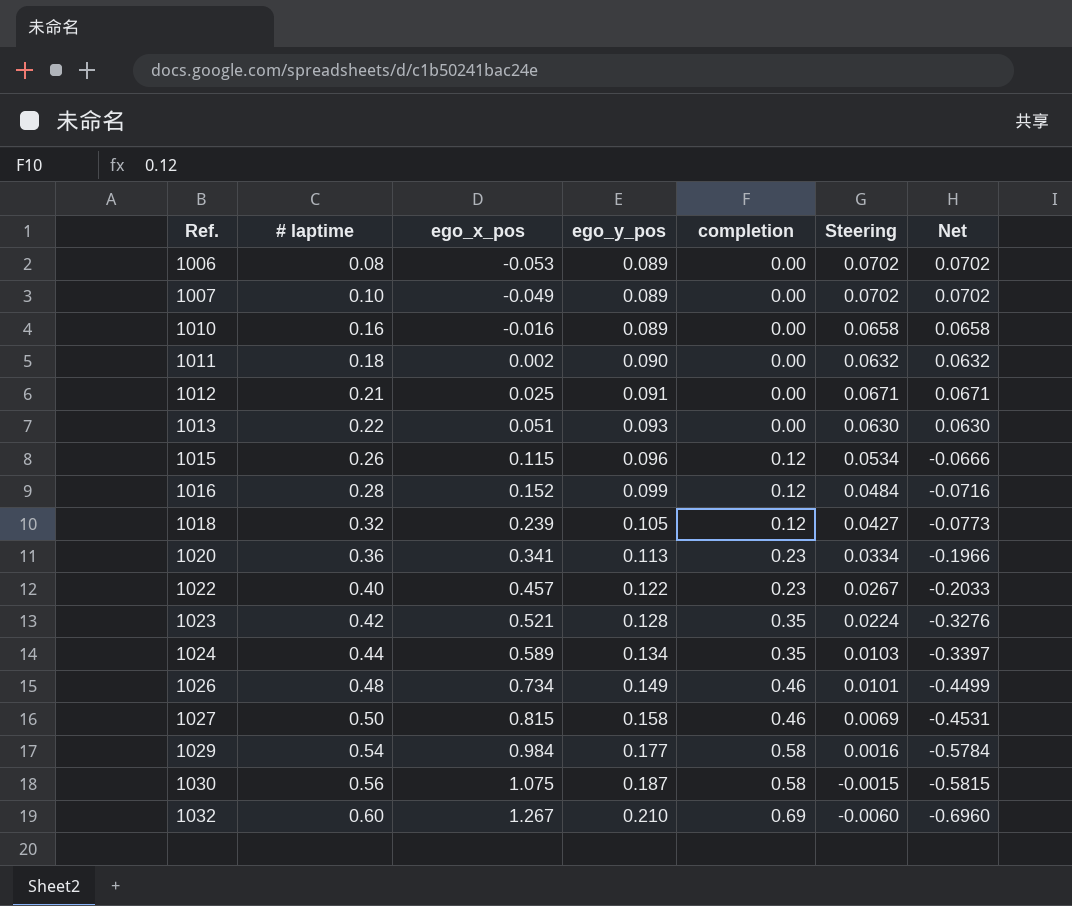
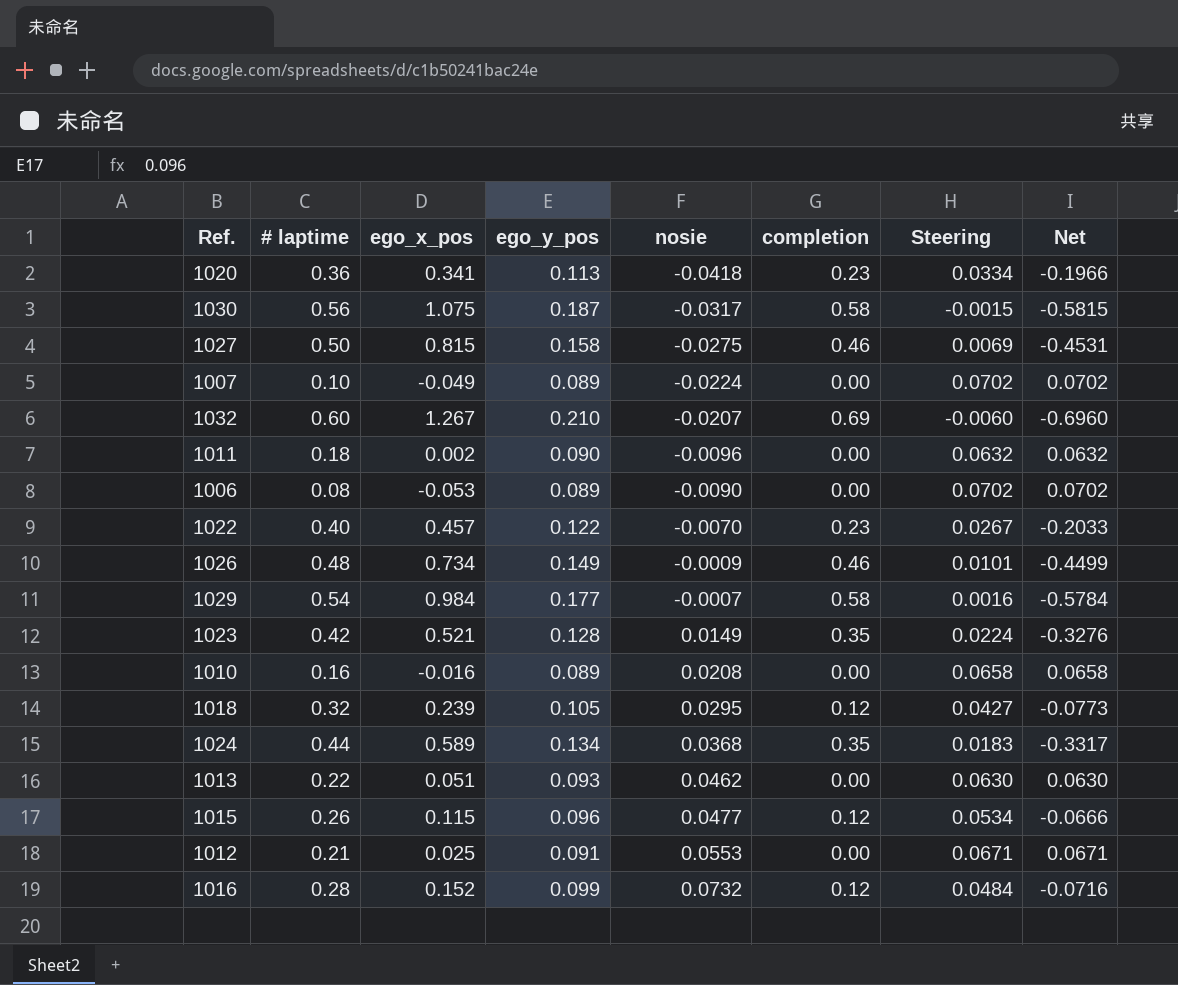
row order: Ref. ascending -> nosie ascending
column nosie | position: none -> 5
1024 | Steering: 0.0103 -> 0.0183
1024 | Net: -0.3397 -> -0.3317

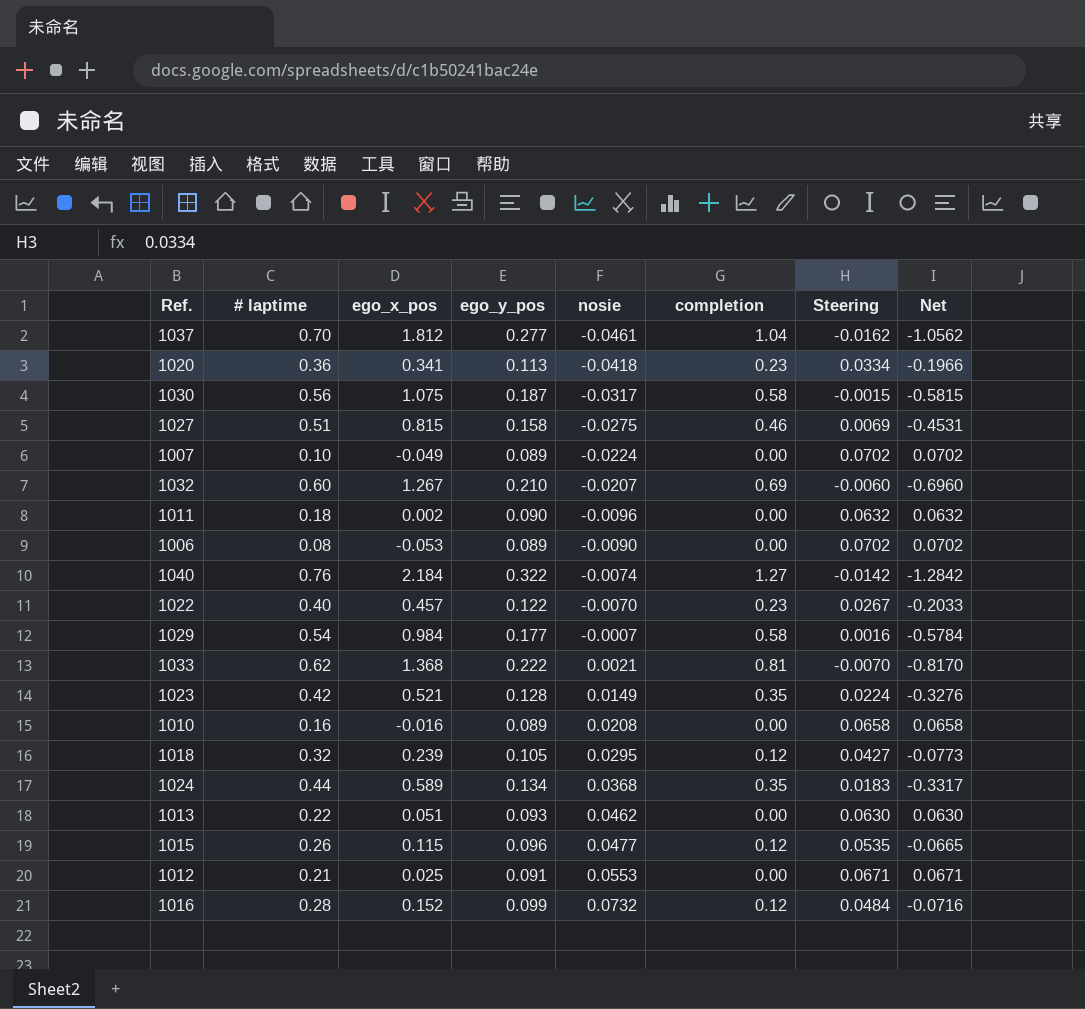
row 1026: 0.48 | 0.734 | 0.149 | -0.0009 | 0.46 | 0.0101 | -0.4499 -> none
row 1037: none -> 0.70 | 1.812 | 0.277 | -0.0461 | 1.04 | -0.0162 | -1.0562
1027 | # laptime: 0.50 -> 0.51
row 1040: none -> 0.76 | 2.184 | 0.322 | -0.0074 | 1.27 | -0.0142 | -1.2842
row 1033: none -> 0.62 | 1.368 | 0.222 | 0.0021 | 0.81 | -0.0070 | -0.8170
1015 | Steering: 0.0534 -> 0.0535
1015 | Net: -0.0666 -> -0.0665

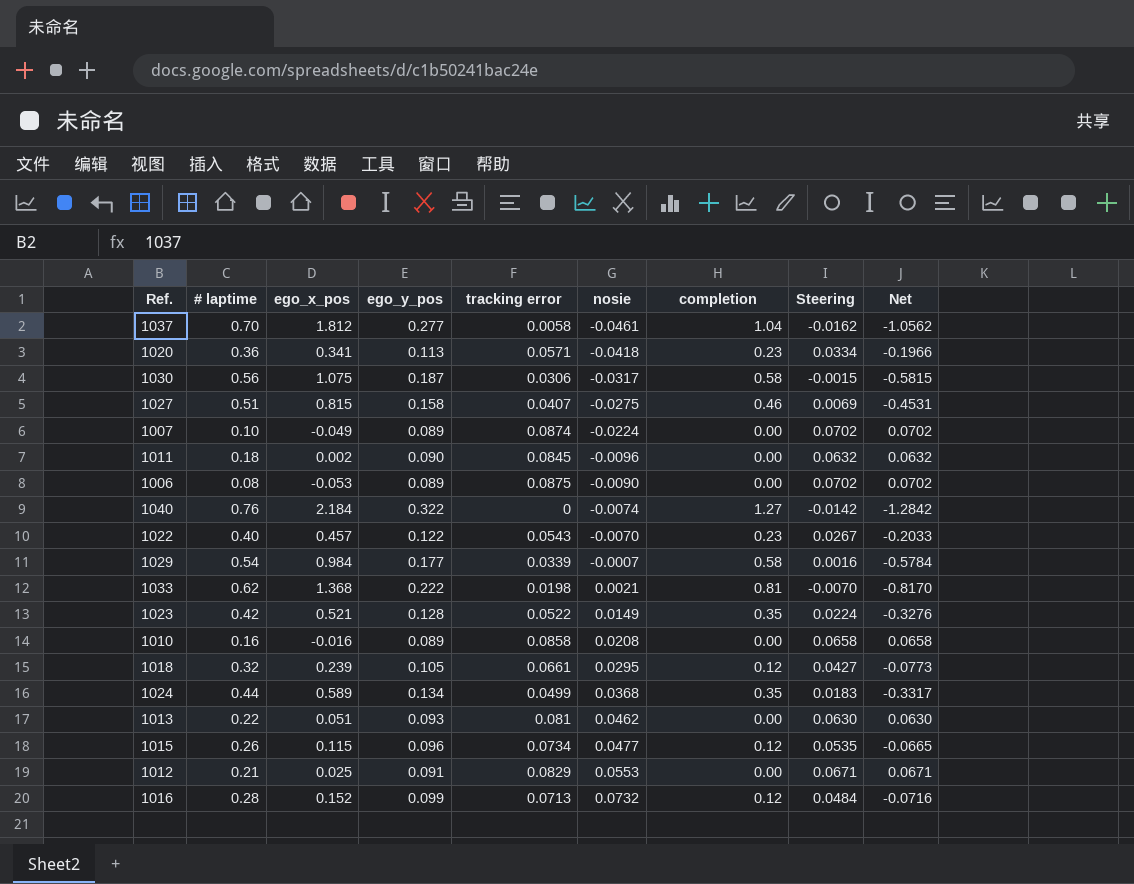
column tracking error | position: none -> 5
row 1032: 0.60 | 1.267 | 0.210 | -0.0207 | 0.69 | -0.0060 | -0.6960 -> none

